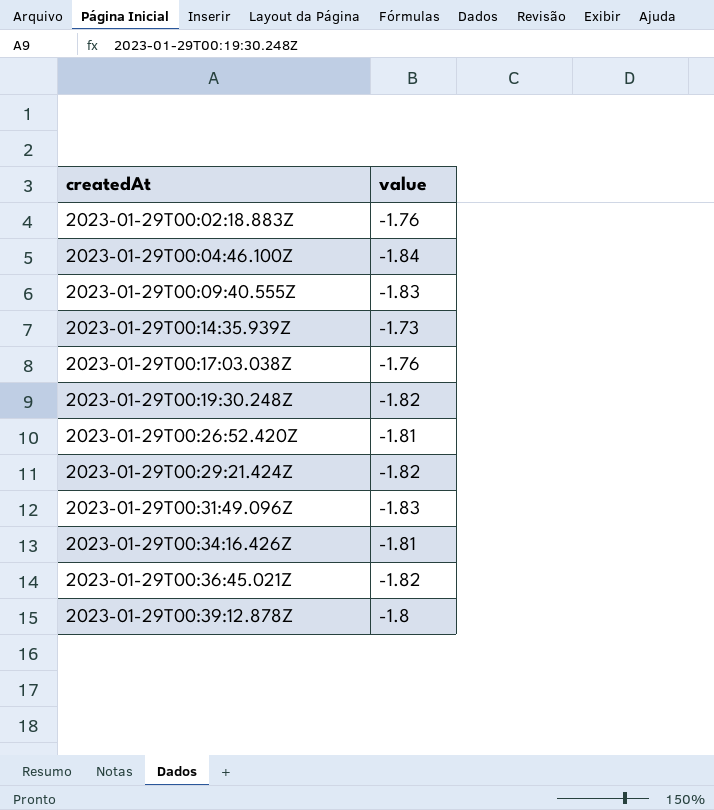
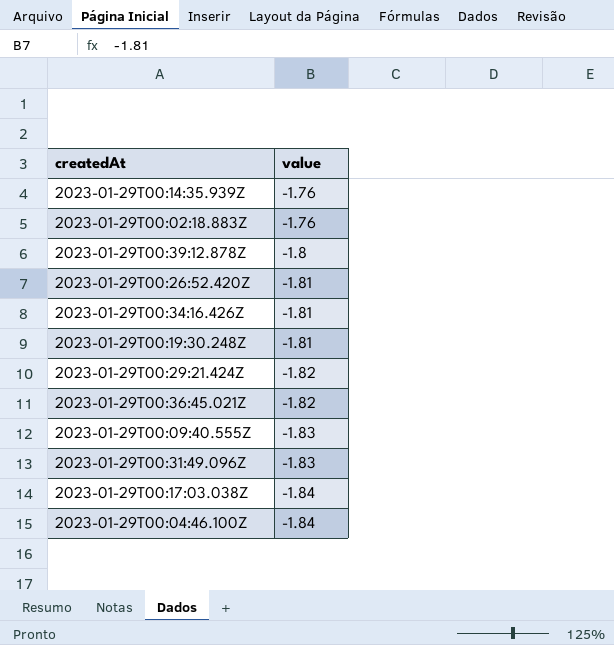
row order: createdAt ascending -> value descending
2023-01-29T00:14:35.939Z | value: -1.73 -> -1.76
2023-01-29T00:19:30.248Z | value: -1.82 -> -1.81
2023-01-29T00:17:03.038Z | value: -1.76 -> -1.84

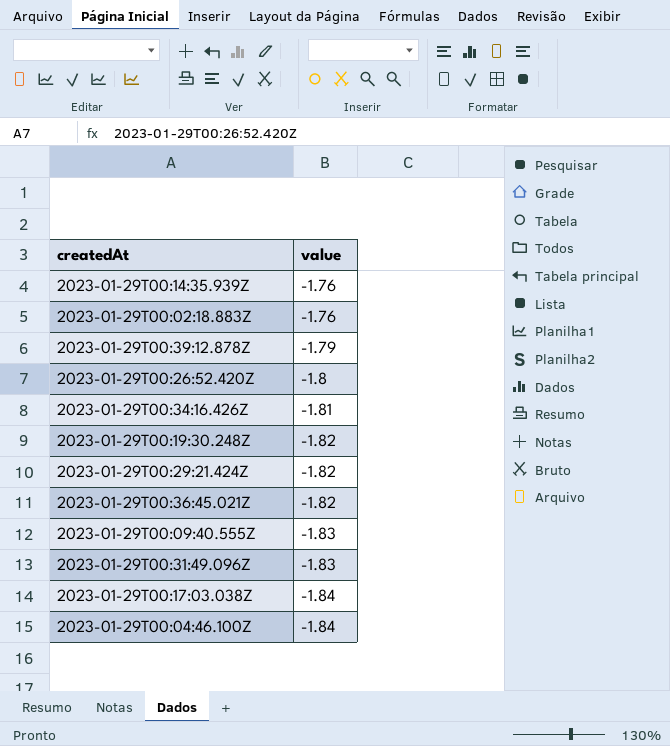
2023-01-29T00:39:12.878Z | value: -1.8 -> -1.79
2023-01-29T00:26:52.420Z | value: -1.81 -> -1.8
2023-01-29T00:19:30.248Z | value: -1.81 -> -1.82

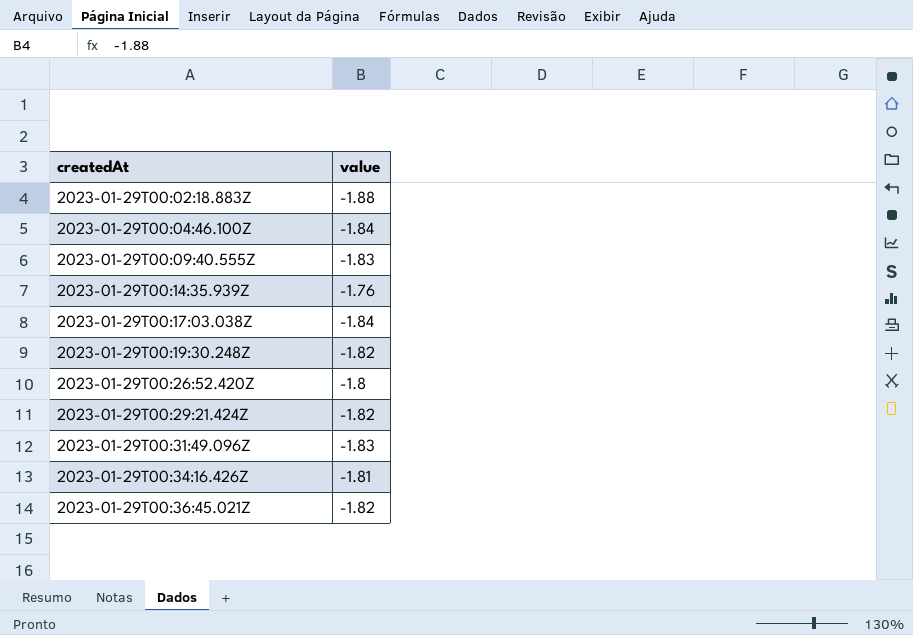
row order: value descending -> createdAt ascending
row 2023-01-29T00:39:12.878Z: -1.79 -> none
2023-01-29T00:02:18.883Z | value: -1.76 -> -1.88

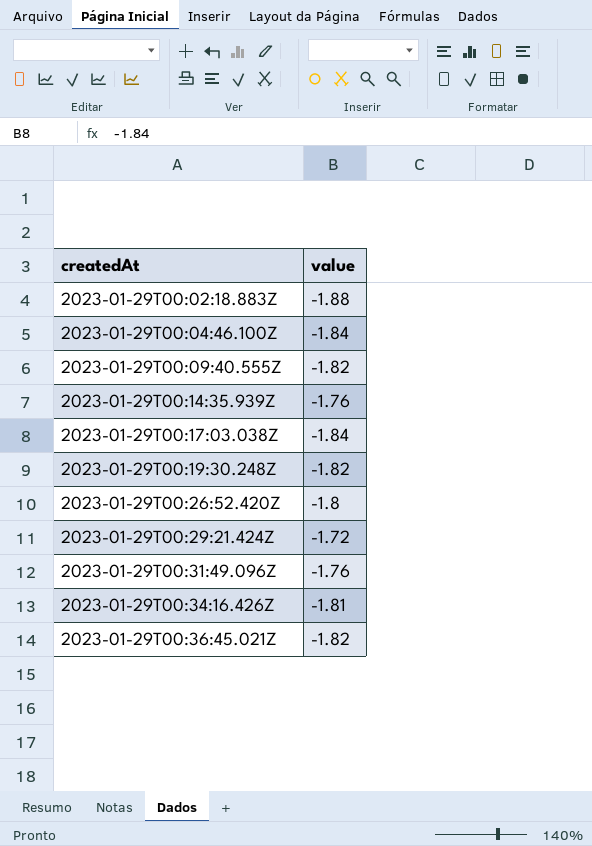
2023-01-29T00:09:40.555Z | value: -1.83 -> -1.82
2023-01-29T00:29:21.424Z | value: -1.82 -> -1.72
2023-01-29T00:31:49.096Z | value: -1.83 -> -1.76

